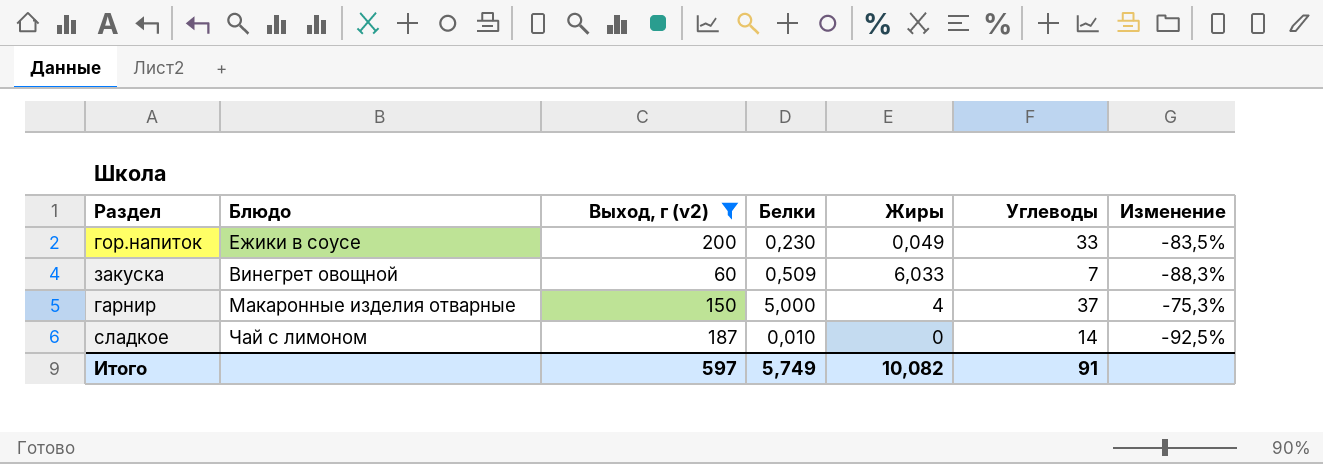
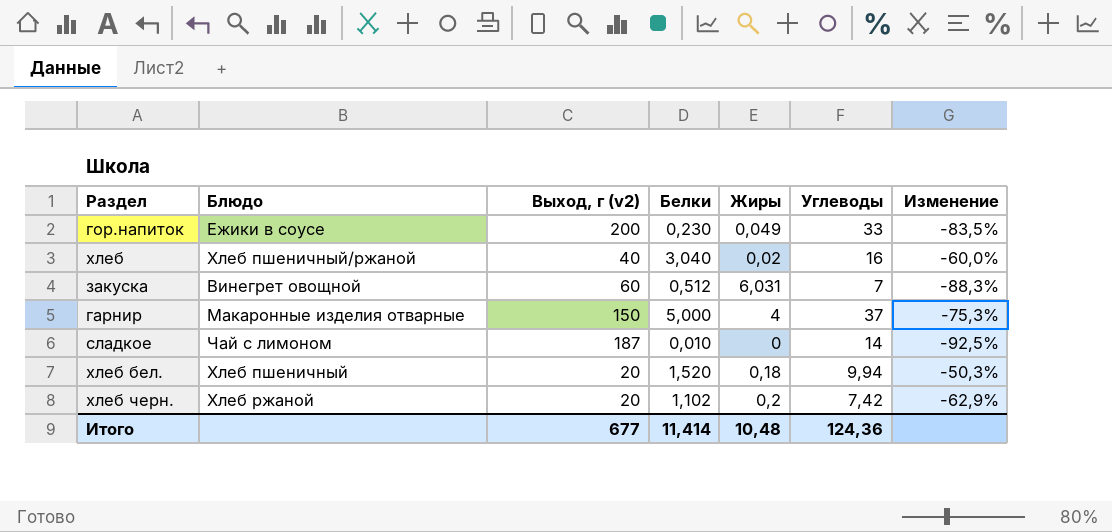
filter: Выход, г (v2) >= 60 -> none
закуска | Белки: 0,509 -> 0,512
закуска | Жиры: 6,033 -> 6,031
Итого | Выход, г (v2): 597 -> 677
Итого | Белки: 5,749 -> 11,414
Итого | Жиры: 10,082 -> 10,48
Итого | Углеводы: 91 -> 124,36

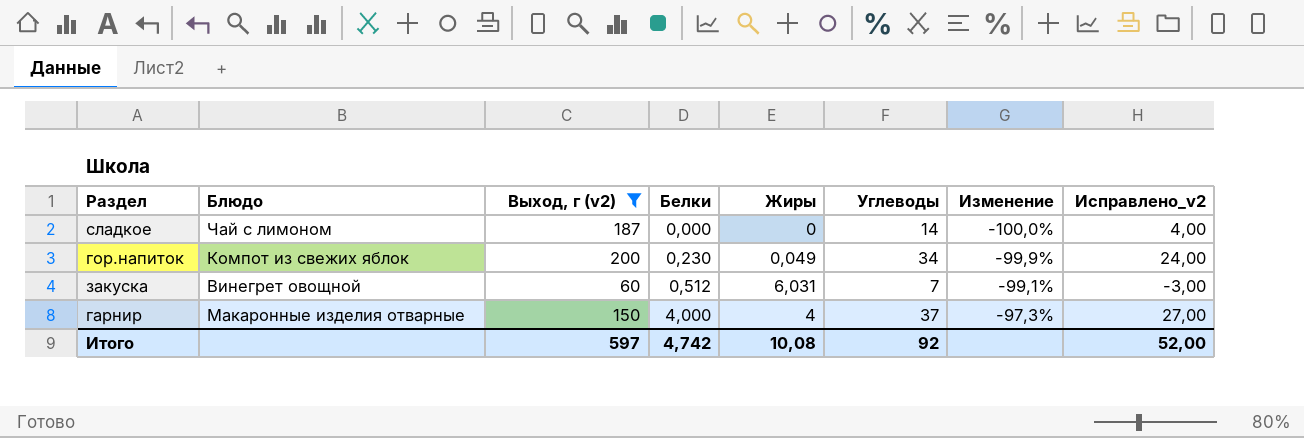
filter: none -> Выход, г (v2) >= 60
row order: none -> Белки ascending
column Изменение | formula: ([Углеводы] - [Выход, г (v2)]) / [Выход, г (v2)] -> ([Белки] - [Выход, г (v2)]) / [Выход, г (v2)]
column Исправлено_v2 | formula: none -> [Углеводы] - 10
сладкое | Белки: 0,010 -> 0,000
гор.напиток | Блюдо: Ежики в соусе -> Компот из свежих яблок
гор.напиток | Углеводы: 33 -> 34
гарнир | Белки: 5,000 -> 4,000
Итого | Выход, г (v2): 677 -> 597
Итого | Белки: 11,414 -> 4,742
Итого | Жиры: 10,48 -> 10,08
Итого | Углеводы: 124,36 -> 92

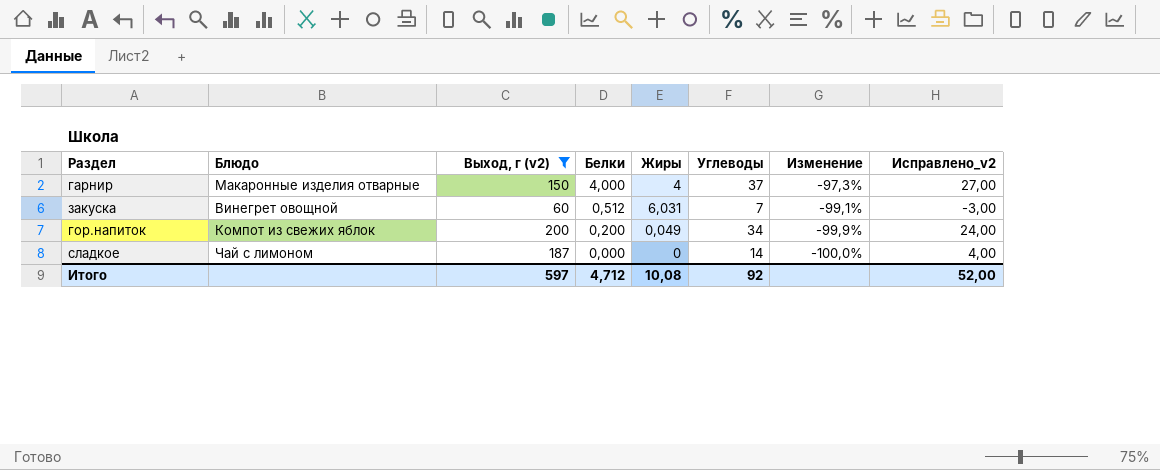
row order: Белки ascending -> Белки descending
гор.напиток | Белки: 0,230 -> 0,200
Итого | Белки: 4,742 -> 4,712

